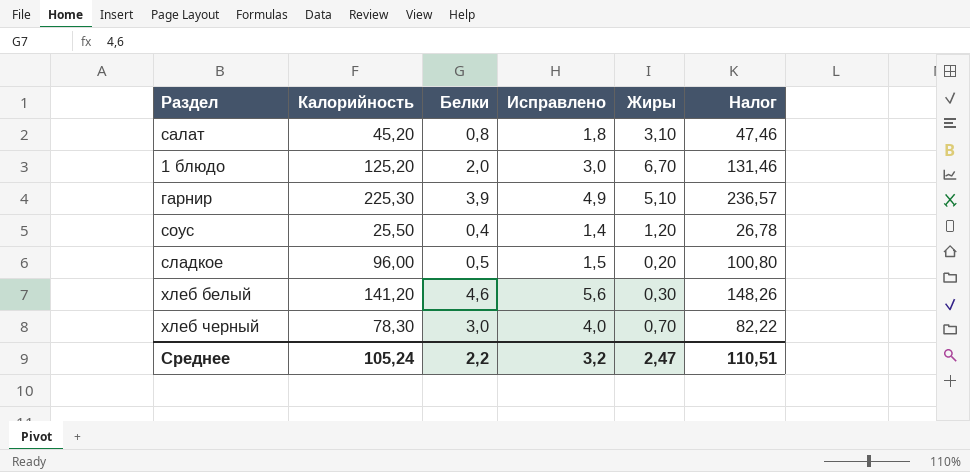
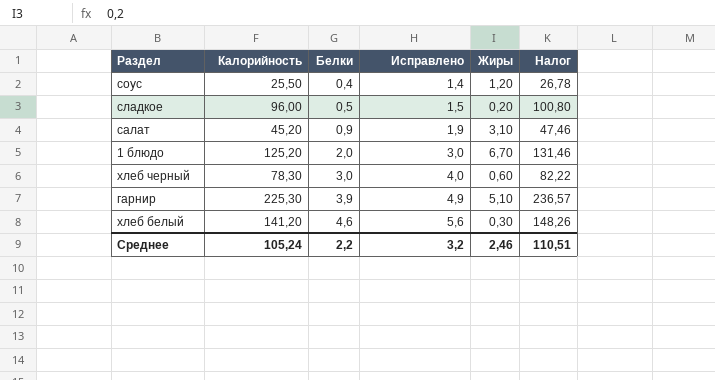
row order: none -> Белки ascending
салат | Белки: 0,8 -> 0,9
салат | Исправлено: 1,8 -> 1,9
хлеб черный | Жиры: 0,70 -> 0,60
Среднее | Жиры: 2,47 -> 2,46

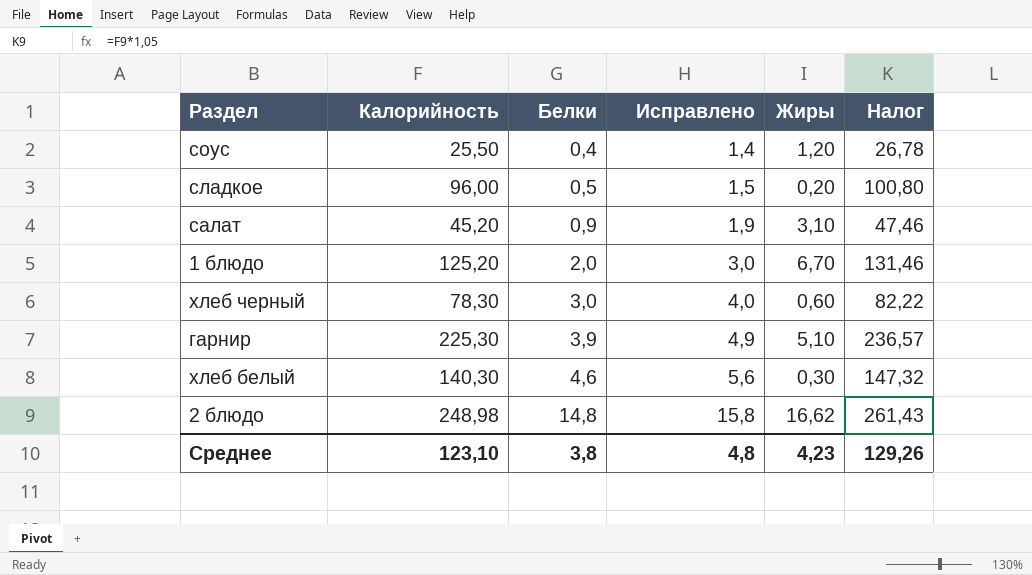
хлеб белый | Калорийность: 141,20 -> 140,30
хлеб белый | Налог: 148,26 -> 147,32
row 2 блюдо: none -> 248,98 | 14,8 | 15,8 | 16,62 | 261,43
Среднее | Калорийность: 105,24 -> 123,10
Среднее | Белки: 2,2 -> 3,8
Среднее | Исправлено: 3,2 -> 4,8
Среднее | Жиры: 2,46 -> 4,23
Среднее | Налог: 110,51 -> 129,26

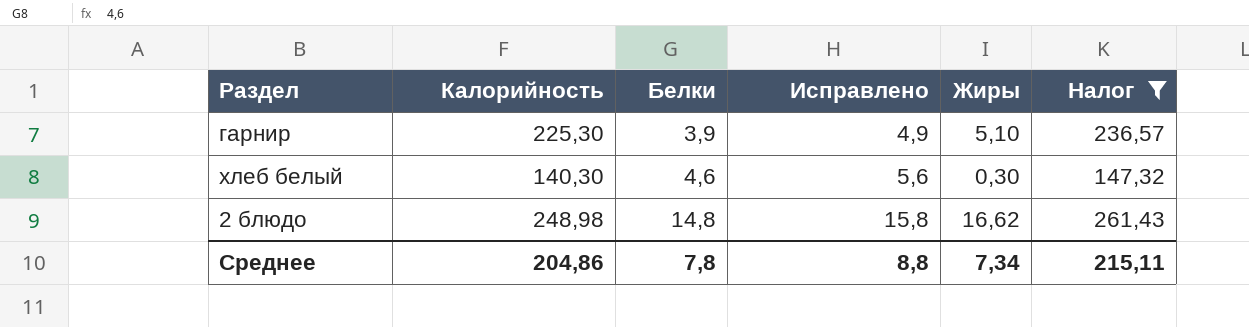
filter: none -> Налог >= 147,32
Среднее | Калорийность: 123,10 -> 204,86
Среднее | Белки: 3,8 -> 7,8
Среднее | Исправлено: 4,8 -> 8,8
Среднее | Жиры: 4,23 -> 7,34
Среднее | Налог: 129,26 -> 215,11

